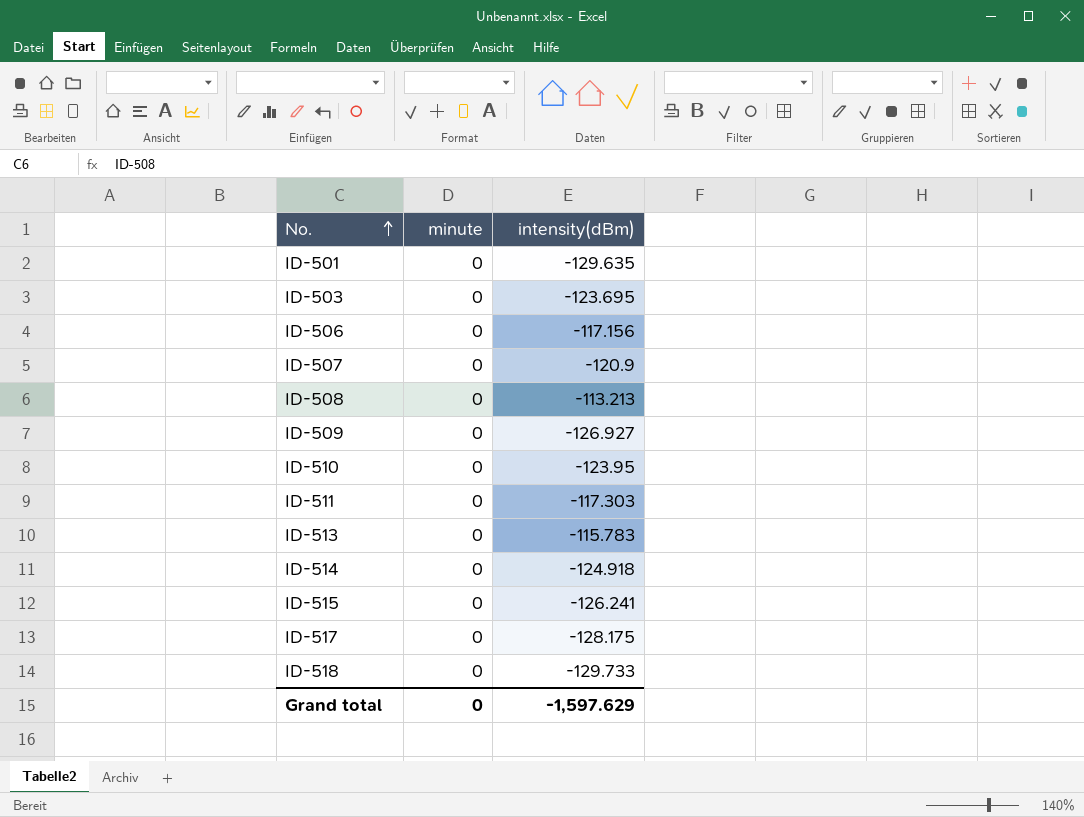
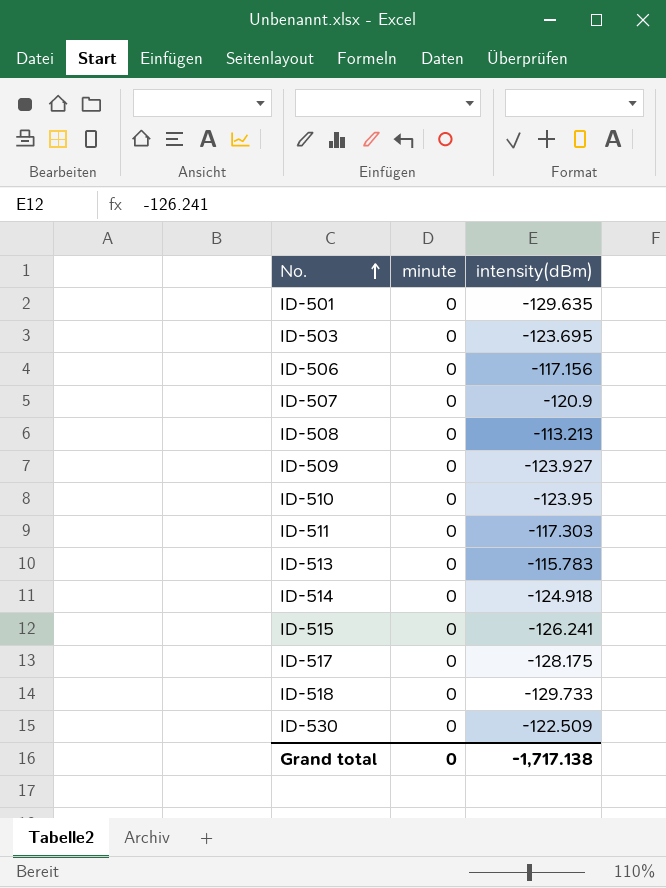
ID-509 | intensity(dBm): -126.927 -> -123.927
row ID-530: none -> 0 | -122.509
Grand total | intensity(dBm): -1,597.629 -> -1,717.138

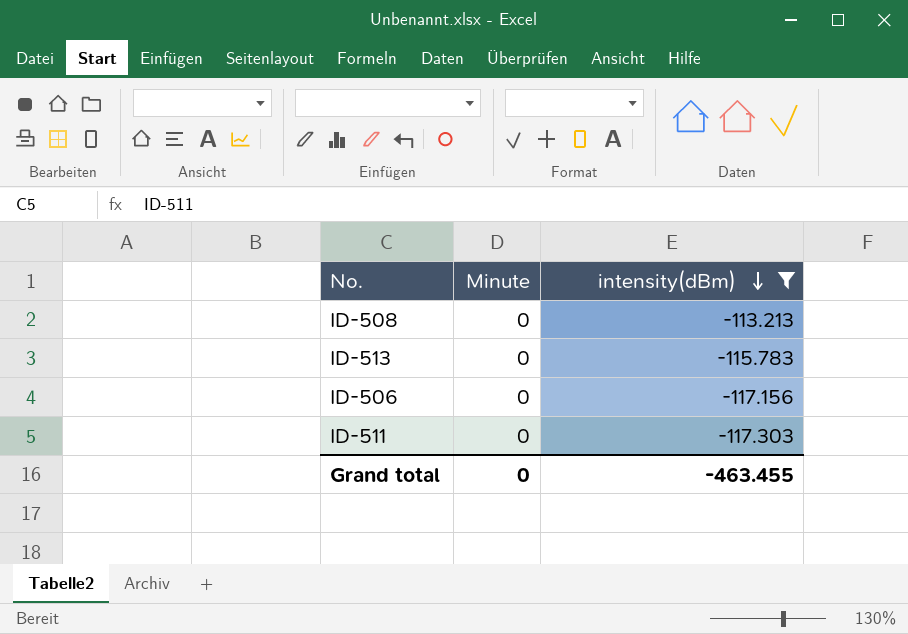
filter: none -> intensity(dBm) >= -117.303
row order: No. ascending -> intensity(dBm) descending
column name: minute -> Minute
Grand total | intensity(dBm): -1,717.138 -> -463.455

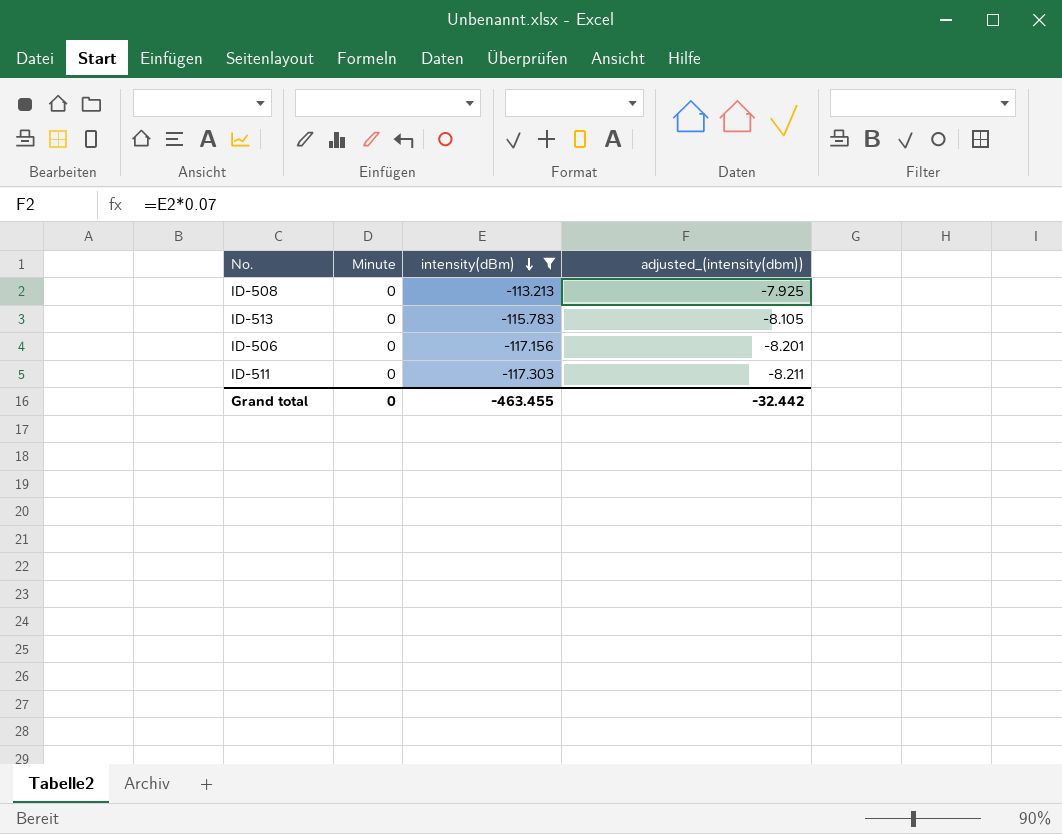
column adjusted_(intensity(dbm)) | formula: none -> [intensity(dBm)] * 0.07

